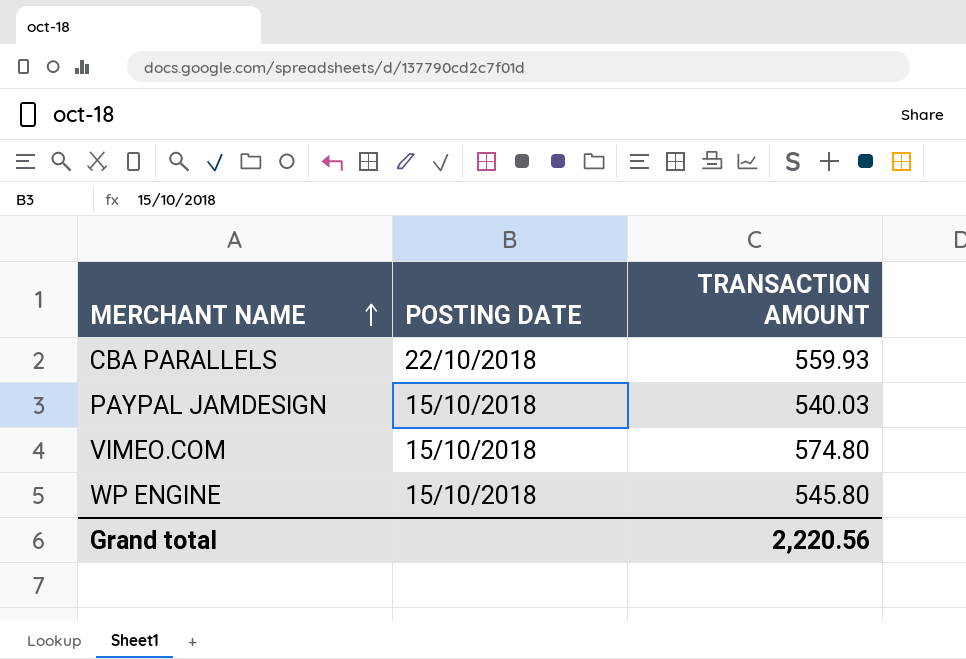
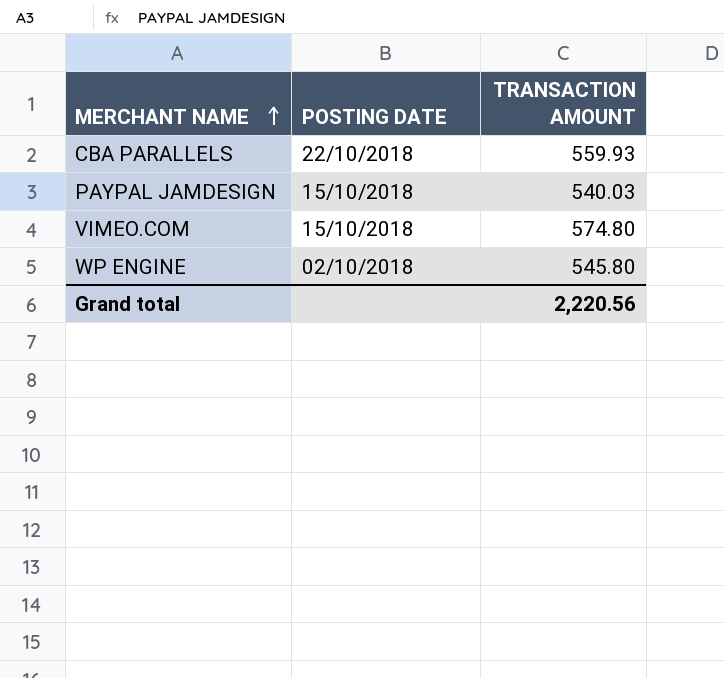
WP ENGINE | POSTING DATE: 15/10/2018 -> 02/10/2018

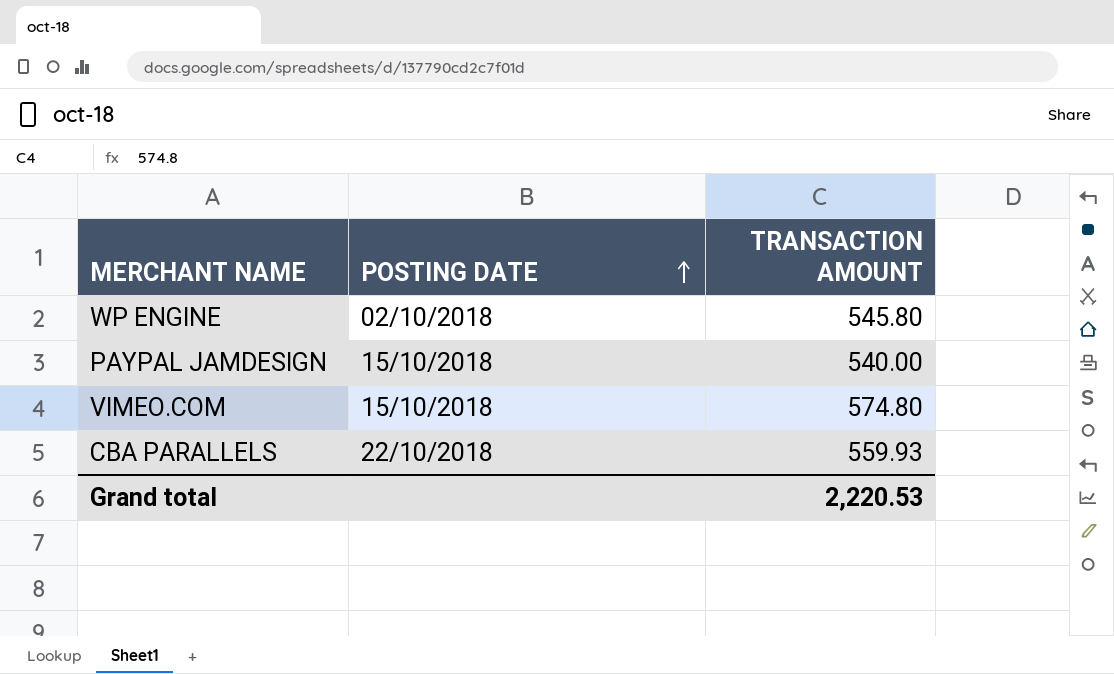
row order: MERCHANT NAME ascending -> POSTING DATE ascending
PAYPAL JAMDESIGN | TRANSACTION AMOUNT: 540.03 -> 540.00
Grand total | TRANSACTION AMOUNT: 2,220.56 -> 2,220.53

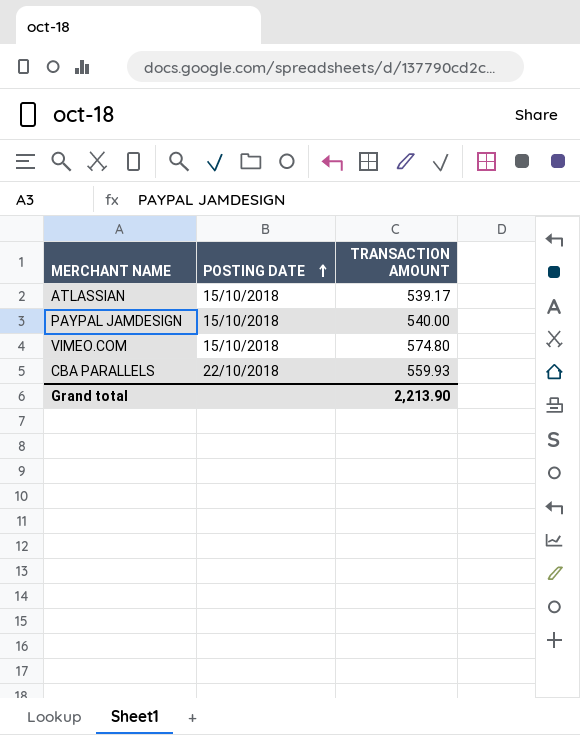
row WP ENGINE: 02/10/2018 | 545.80 -> none
row ATLASSIAN: none -> 15/10/2018 | 539.17
Grand total | TRANSACTION AMOUNT: 2,220.53 -> 2,213.90

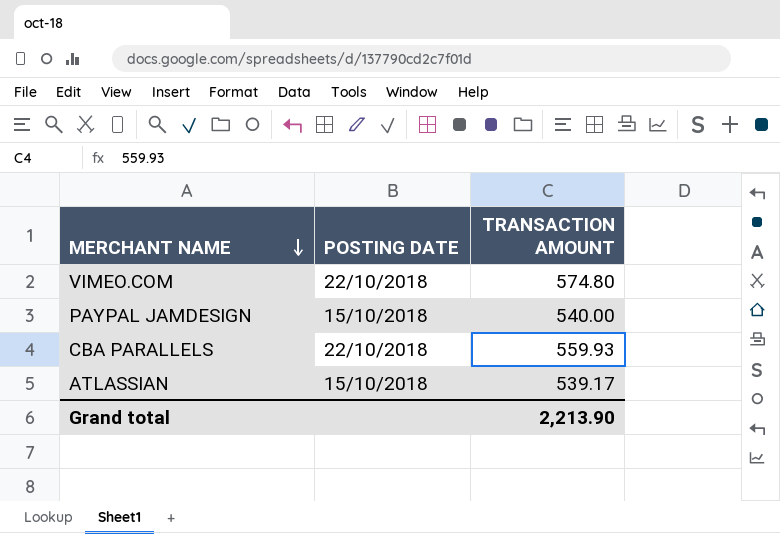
row order: POSTING DATE ascending -> MERCHANT NAME descending
VIMEO.COM | POSTING DATE: 15/10/2018 -> 22/10/2018

